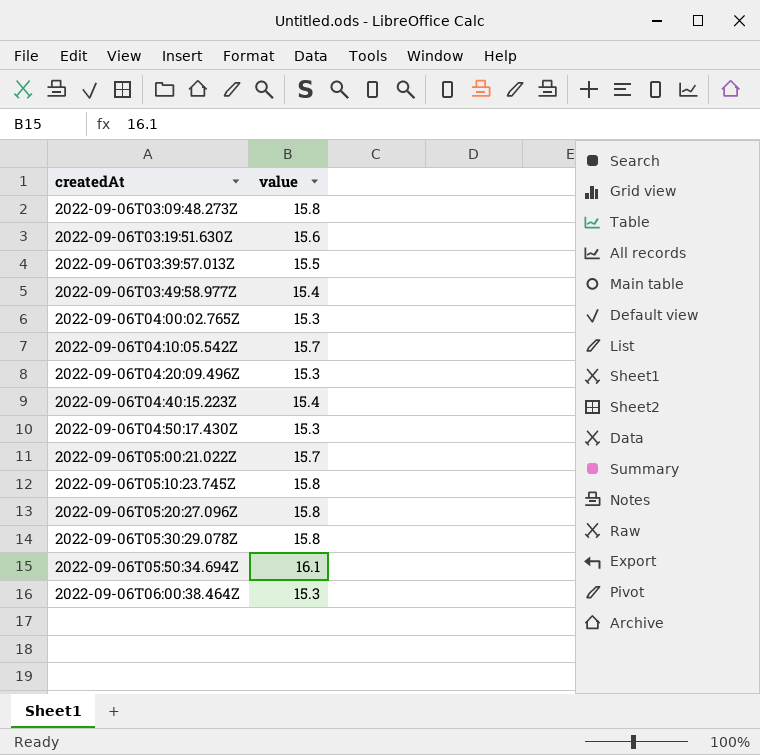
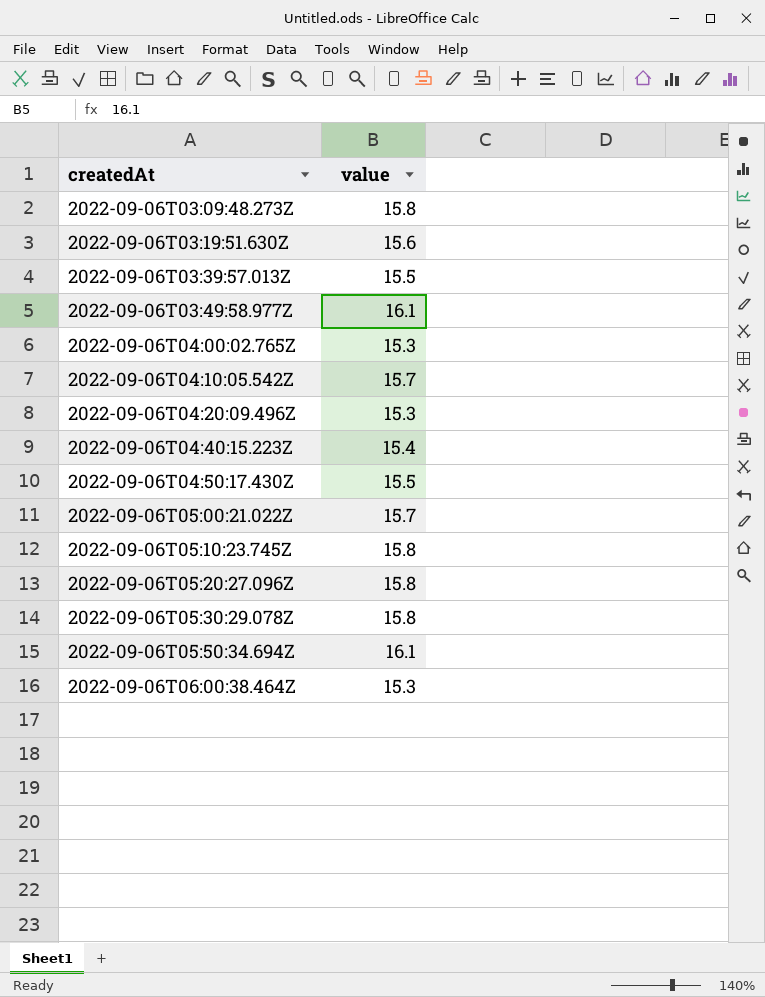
2022-09-06T03:49:58.977Z | value: 15.4 -> 16.1
2022-09-06T04:50:17.430Z | value: 15.3 -> 15.5

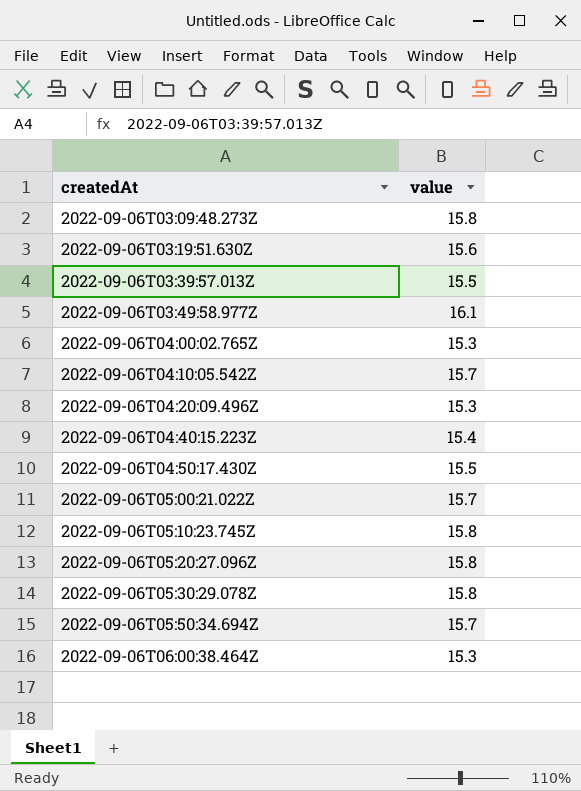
2022-09-06T05:50:34.694Z | value: 16.1 -> 15.7

